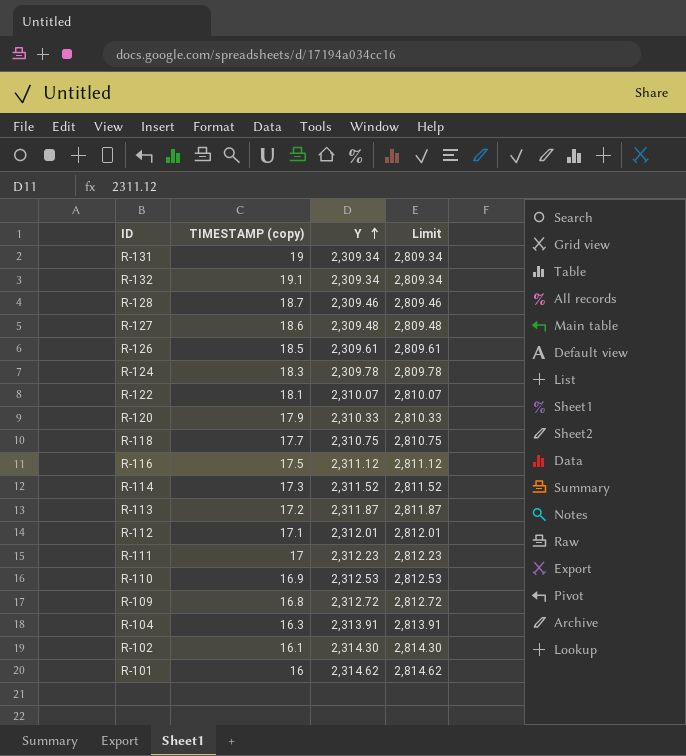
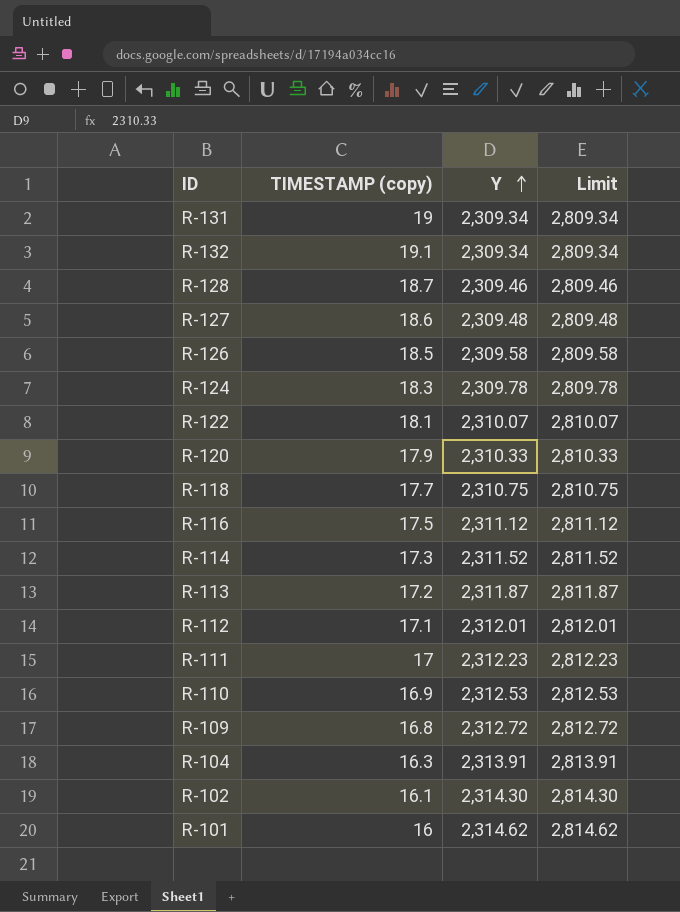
R-126 | Y: 2,309.61 -> 2,309.58
R-126 | Limit: 2,809.61 -> 2,809.58

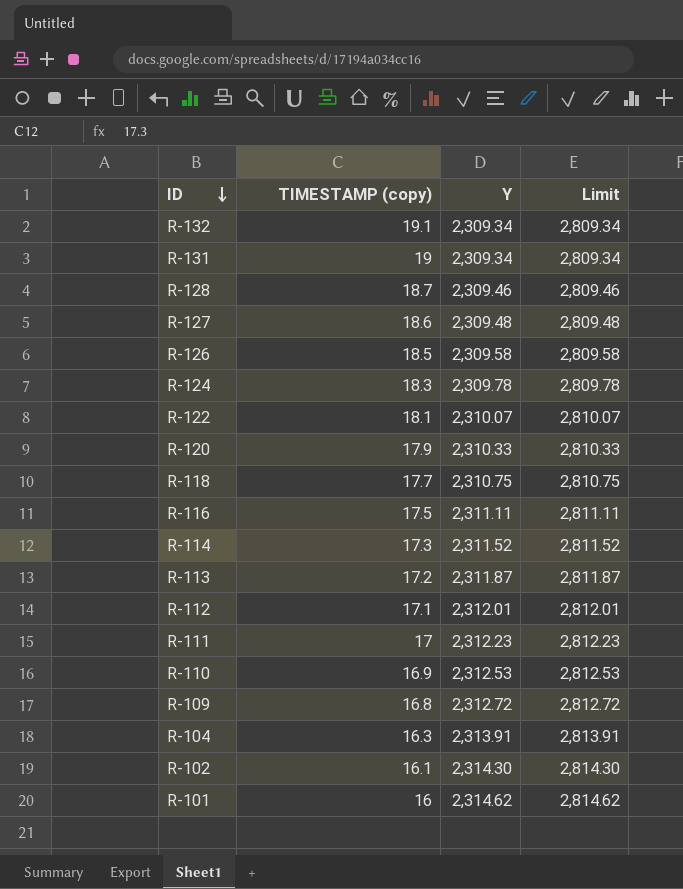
row order: Y ascending -> ID descending
R-116 | Y: 2,311.12 -> 2,311.11
R-116 | Limit: 2,811.12 -> 2,811.11

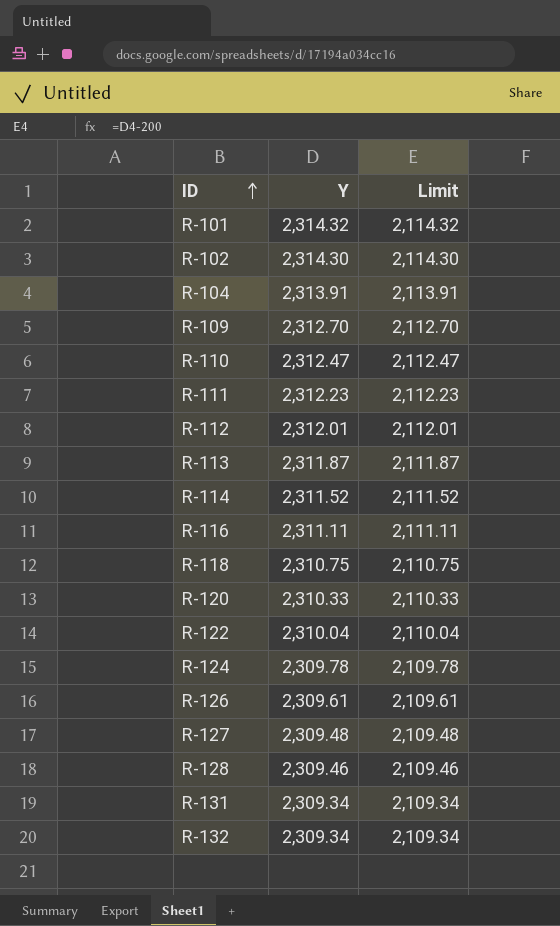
row order: ID descending -> ID ascending
column TIMESTAMP (copy) | position: 2 -> none
column Limit | formula: [Y] + 500 -> [Y] - 200
R-101 | Y: 2,314.62 -> 2,314.32
R-109 | Y: 2,312.72 -> 2,312.70
R-110 | Y: 2,312.53 -> 2,312.47
R-122 | Y: 2,310.07 -> 2,310.04
R-126 | Y: 2,309.58 -> 2,309.61

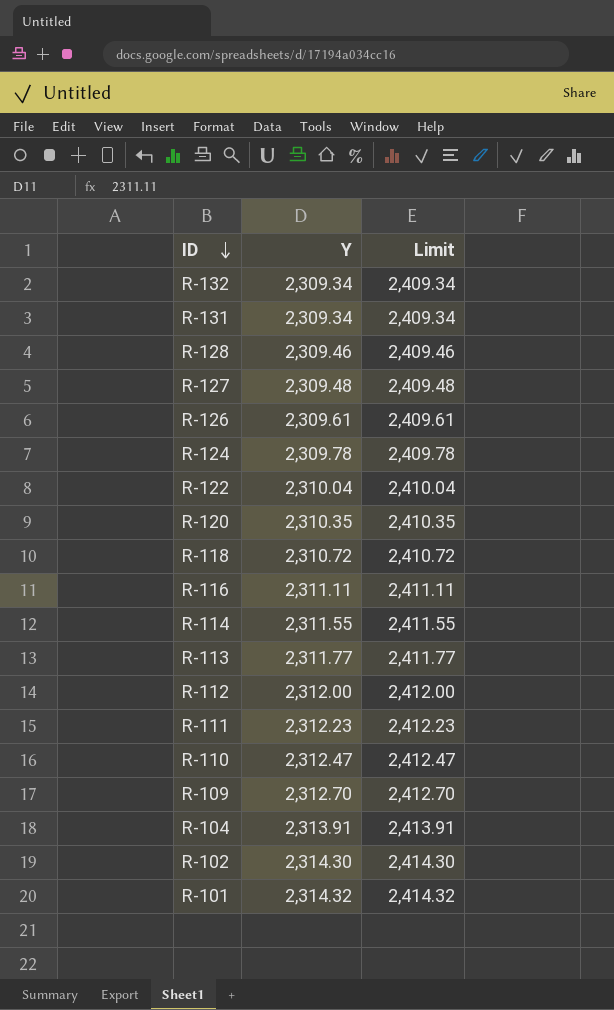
row order: ID ascending -> ID descending
column Limit | formula: [Y] - 200 -> [Y] + 100
R-120 | Y: 2,310.33 -> 2,310.35
R-118 | Y: 2,310.75 -> 2,310.72
R-114 | Y: 2,311.52 -> 2,311.55
R-113 | Y: 2,311.87 -> 2,311.77
R-112 | Y: 2,312.01 -> 2,312.00

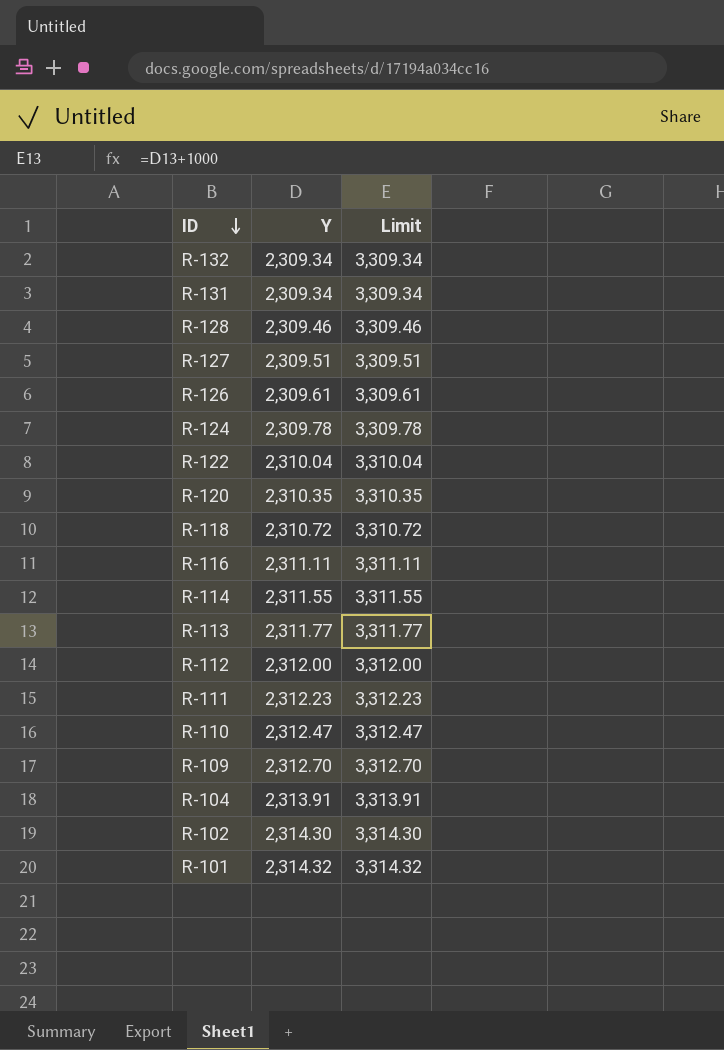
column Limit | formula: [Y] + 100 -> [Y] + 1000
R-127 | Y: 2,309.48 -> 2,309.51

